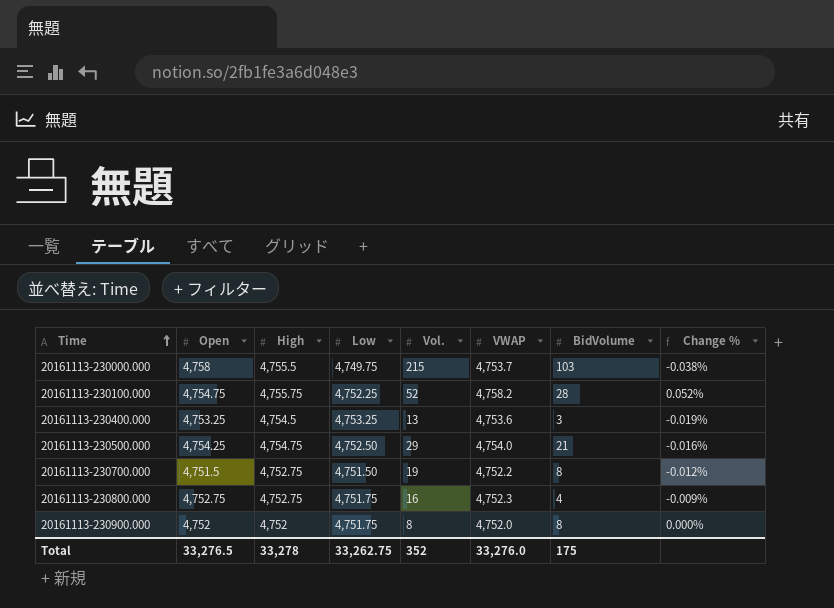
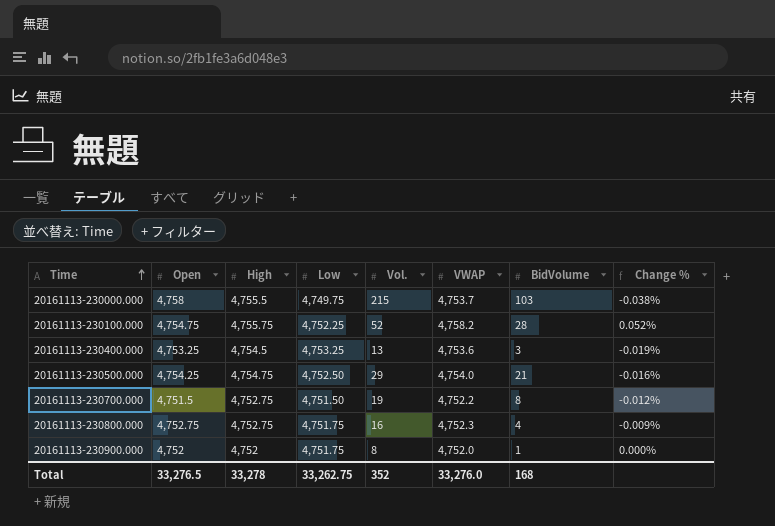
20161113-230900.000 | BidVolume: 8 -> 1
Total | BidVolume: 175 -> 168

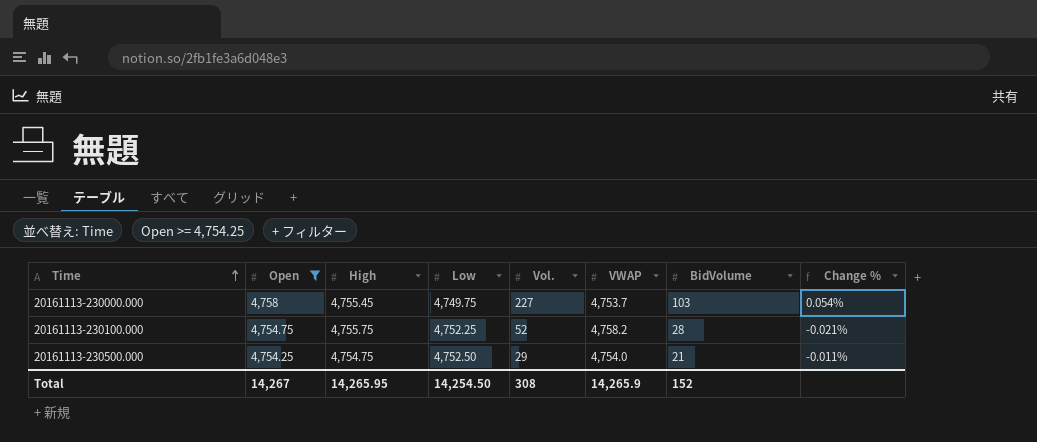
filter: none -> Open >= 4,754.25
column Change % | formula: ([VWAP] - [High]) / [High] -> ([Open] - [High]) / [High]
20161113-230000.000 | High: 4,755.5 -> 4,755.45
20161113-230000.000 | Vol.: 215 -> 227
Total | Open: 33,276.5 -> 14,267
Total | High: 33,278 -> 14,265.95
Total | Low: 33,262.75 -> 14,254.50
Total | Vol.: 352 -> 308
Total | VWAP: 33,276.0 -> 14,265.9
Total | BidVolume: 168 -> 152

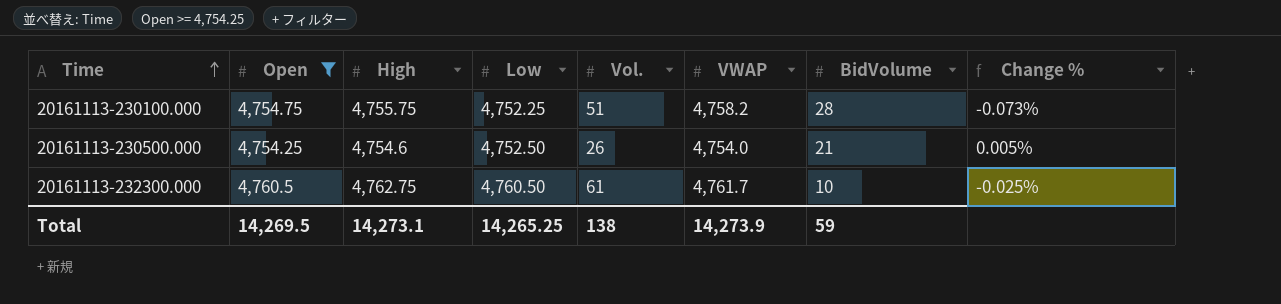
column Change % | formula: ([Open] - [High]) / [High] -> ([Open] - [VWAP]) / [VWAP]
row 20161113-230000.000: 4,758 | 4,755.45 | 4,749.75 | 227 | 4,753.7 | 103 | 0.054% -> none
20161113-230100.000 | Vol.: 52 -> 51
20161113-230500.000 | High: 4,754.75 -> 4,754.6
20161113-230500.000 | Vol.: 29 -> 26
row 20161113-232300.000: none -> 4,760.5 | 4,762.75 | 4,760.50 | 61 | 4,761.7 | 10 | -0.025%
Total | Open: 14,267 -> 14,269.5
Total | High: 14,265.95 -> 14,273.1
Total | Low: 14,254.50 -> 14,265.25
Total | Vol.: 308 -> 138
Total | VWAP: 14,265.9 -> 14,273.9
Total | BidVolume: 152 -> 59

